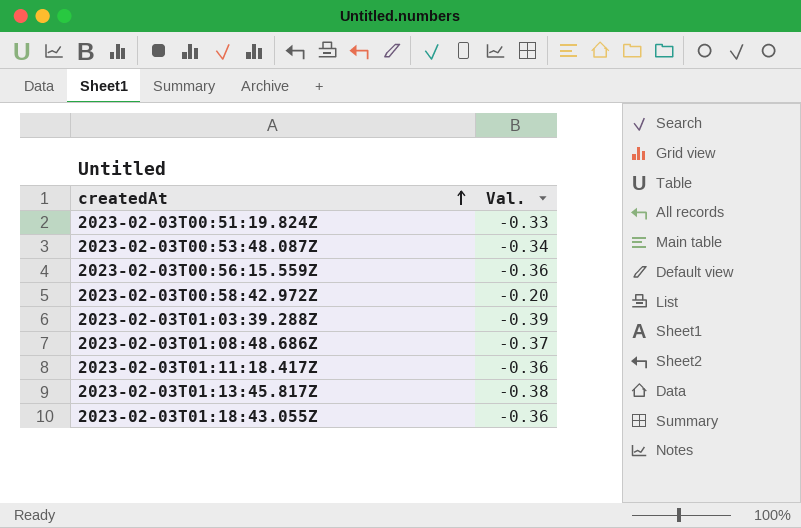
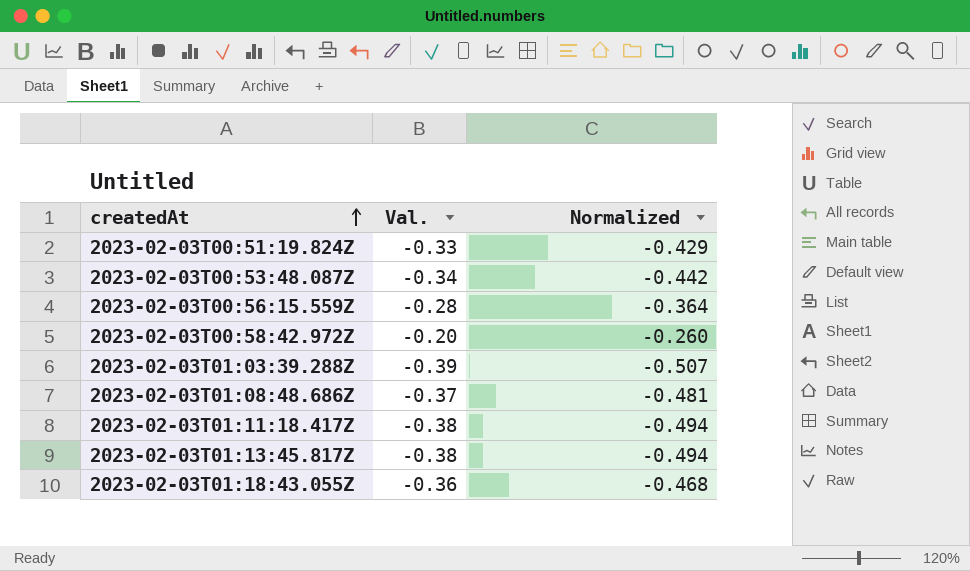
column Normalized | formula: none -> [Val.] * 1.3
2023-02-03T00:56:15.559Z | Val.: -0.36 -> -0.28
2023-02-03T01:11:18.417Z | Val.: -0.36 -> -0.38

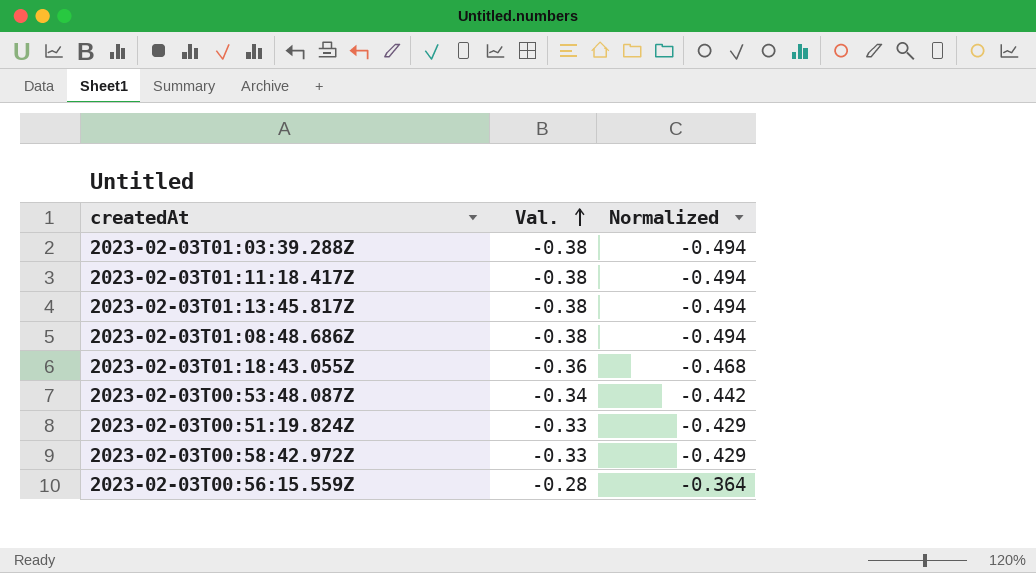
row order: createdAt ascending -> Val. ascending
2023-02-03T01:03:39.288Z | Val.: -0.39 -> -0.38
2023-02-03T01:03:39.288Z | Normalized: -0.507 -> -0.494
2023-02-03T01:08:48.686Z | Val.: -0.37 -> -0.38
2023-02-03T01:08:48.686Z | Normalized: -0.481 -> -0.494
2023-02-03T00:58:42.972Z | Val.: -0.20 -> -0.33
2023-02-03T00:58:42.972Z | Normalized: -0.260 -> -0.429

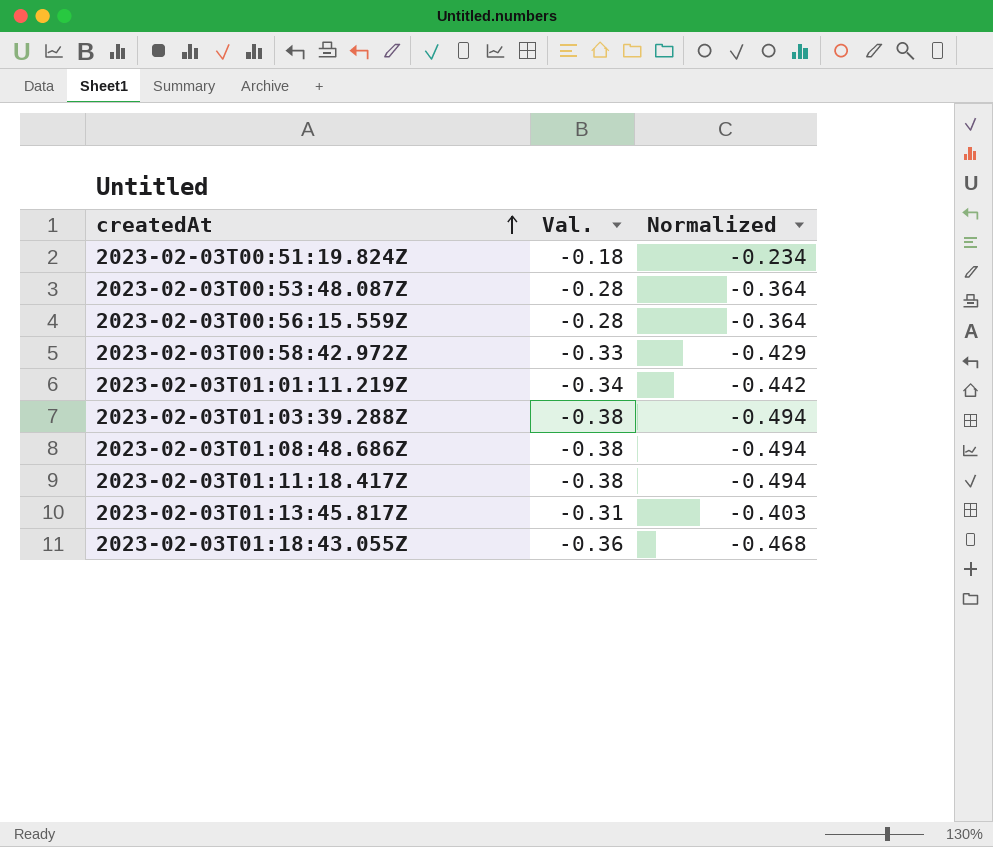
row order: Val. ascending -> createdAt ascending
2023-02-03T00:51:19.824Z | Val.: -0.33 -> -0.18
2023-02-03T00:51:19.824Z | Normalized: -0.429 -> -0.234
2023-02-03T00:53:48.087Z | Val.: -0.34 -> -0.28
2023-02-03T00:53:48.087Z | Normalized: -0.442 -> -0.364
row 2023-02-03T01:01:11.219Z: none -> -0.34 | -0.442
2023-02-03T01:13:45.817Z | Val.: -0.38 -> -0.31
2023-02-03T01:13:45.817Z | Normalized: -0.494 -> -0.403

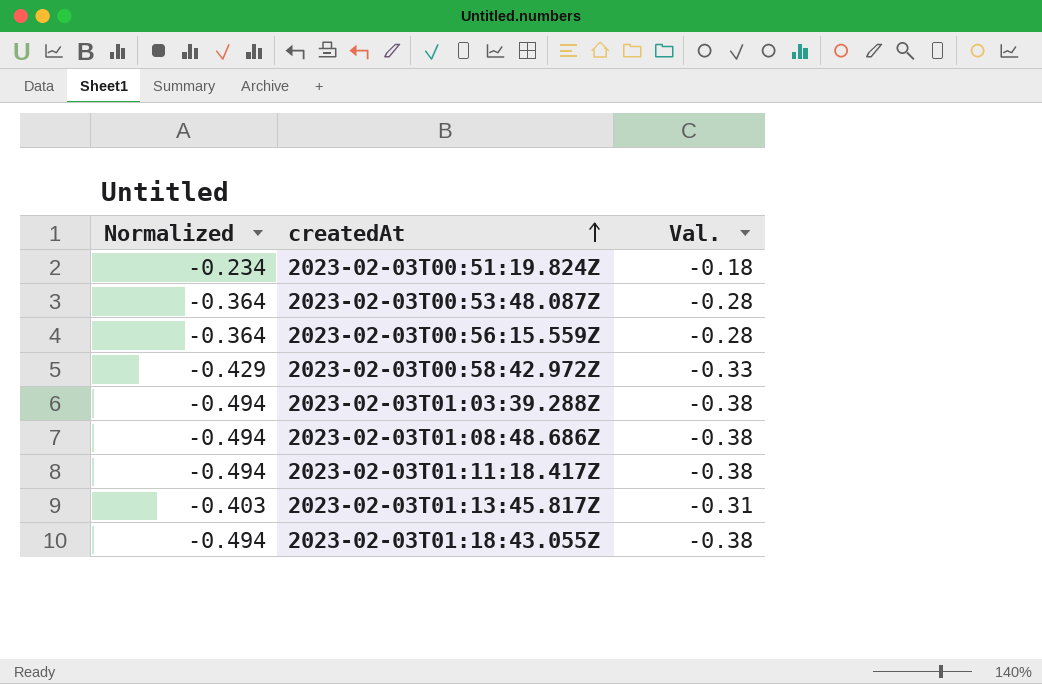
column Normalized | position: 3 -> 1
row 2023-02-03T01:01:11.219Z: -0.34 | -0.442 -> none
2023-02-03T01:18:43.055Z | Normalized: -0.468 -> -0.494
2023-02-03T01:18:43.055Z | Val.: -0.36 -> -0.38

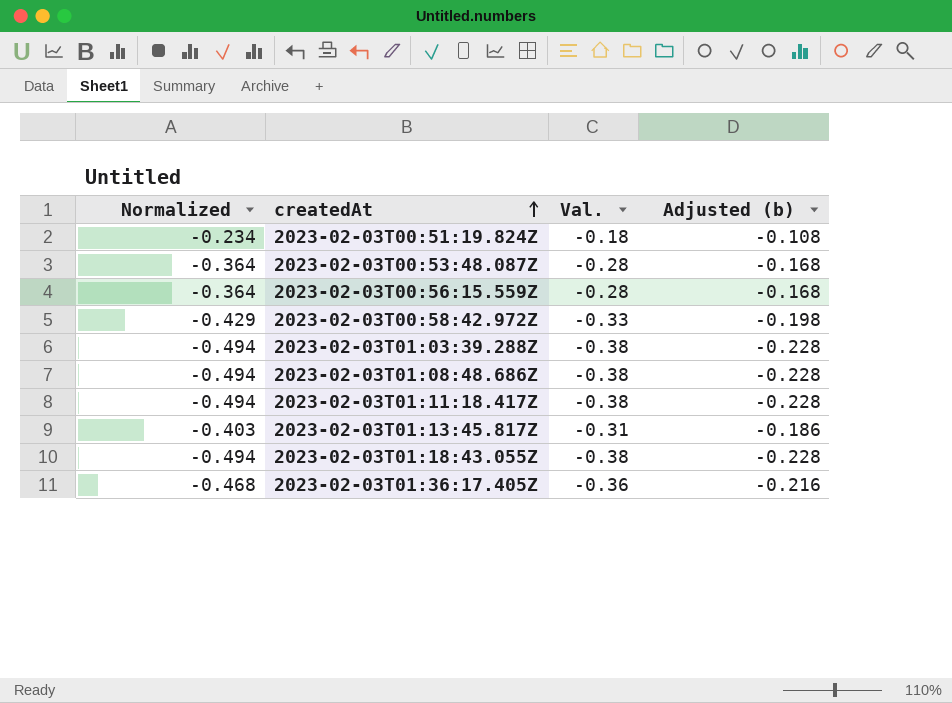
column Adjusted (b) | formula: none -> [Val.] * 0.6
row 2023-02-03T01:36:17.405Z: none -> -0.468 | -0.36 | -0.216

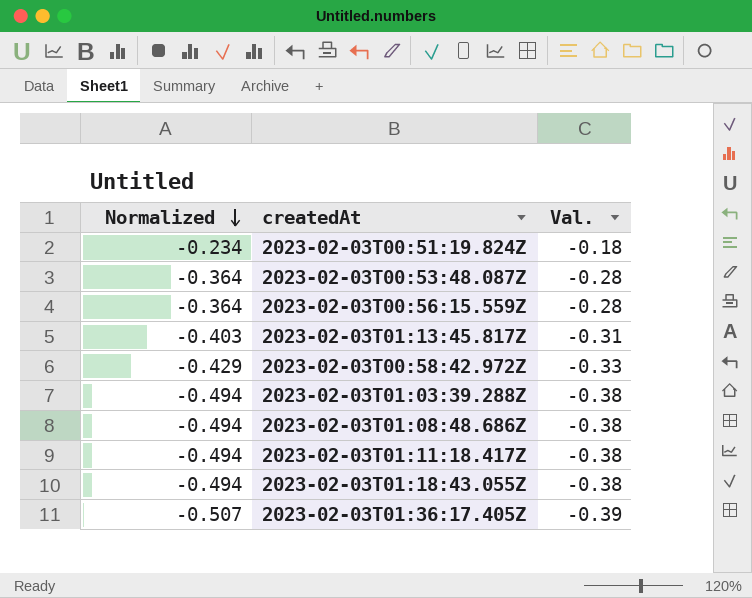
row order: createdAt ascending -> Normalized descending
column Adjusted (b) | formula: [Val.] * 0.6 -> none
2023-02-03T01:36:17.405Z | Normalized: -0.468 -> -0.507
2023-02-03T01:36:17.405Z | Val.: -0.36 -> -0.39

